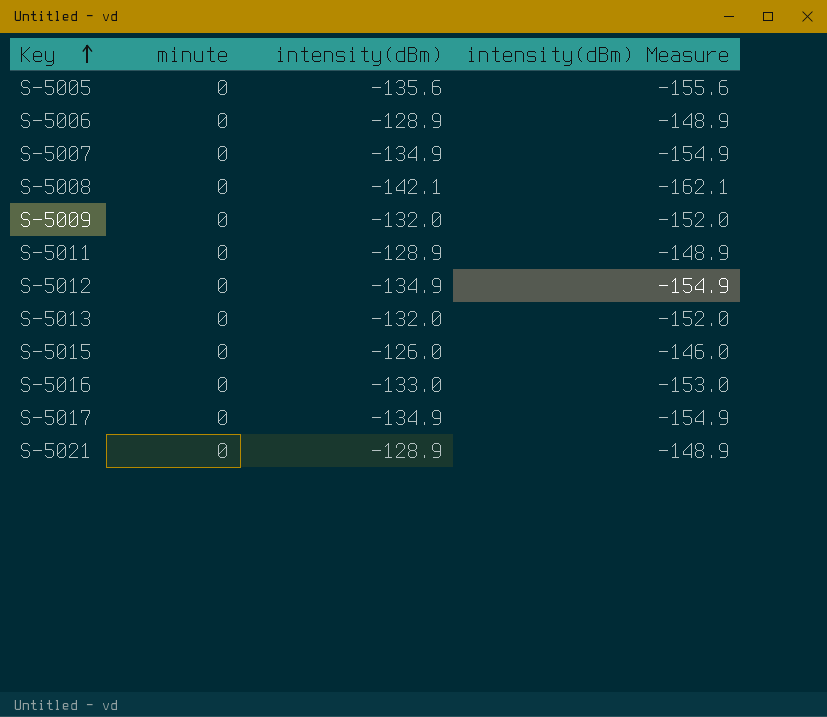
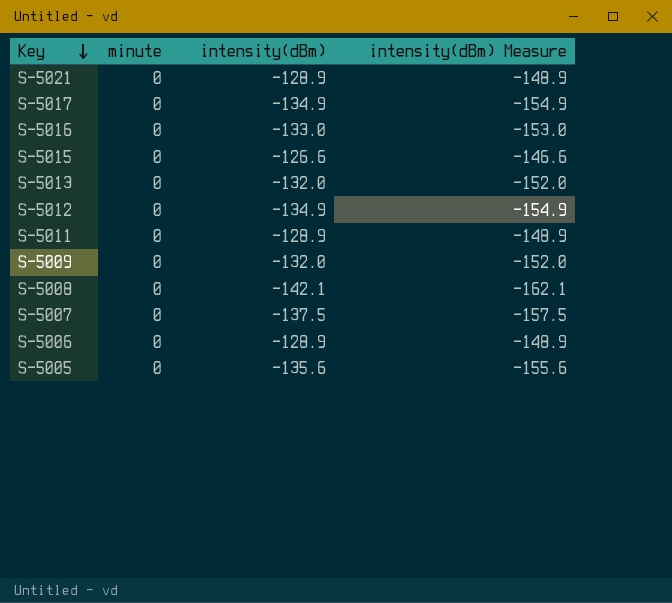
row order: Key ascending -> Key descending
S-5015 | intensity(dBm): -126.0 -> -126.6
S-5015 | intensity(dBm) Measure: -146.0 -> -146.6
S-5007 | intensity(dBm): -134.9 -> -137.5
S-5007 | intensity(dBm) Measure: -154.9 -> -157.5

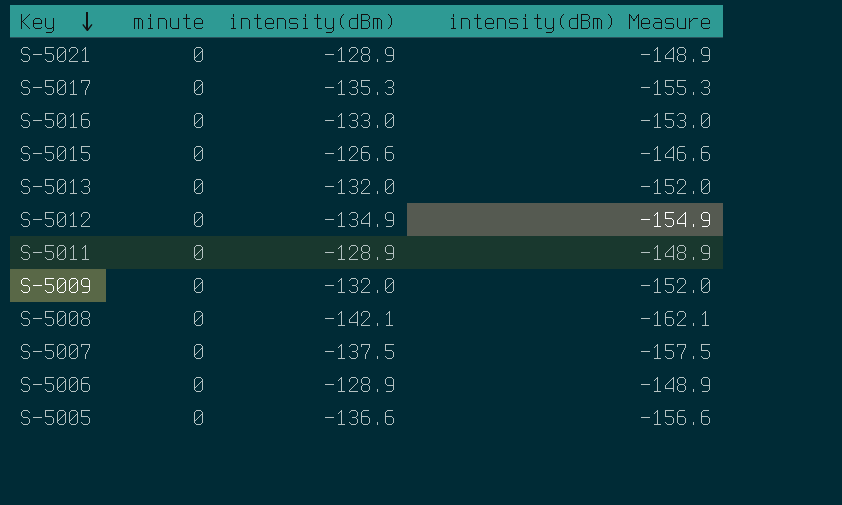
S-5017 | intensity(dBm): -134.9 -> -135.3
S-5017 | intensity(dBm) Measure: -154.9 -> -155.3
S-5005 | intensity(dBm): -135.6 -> -136.6
S-5005 | intensity(dBm) Measure: -155.6 -> -156.6

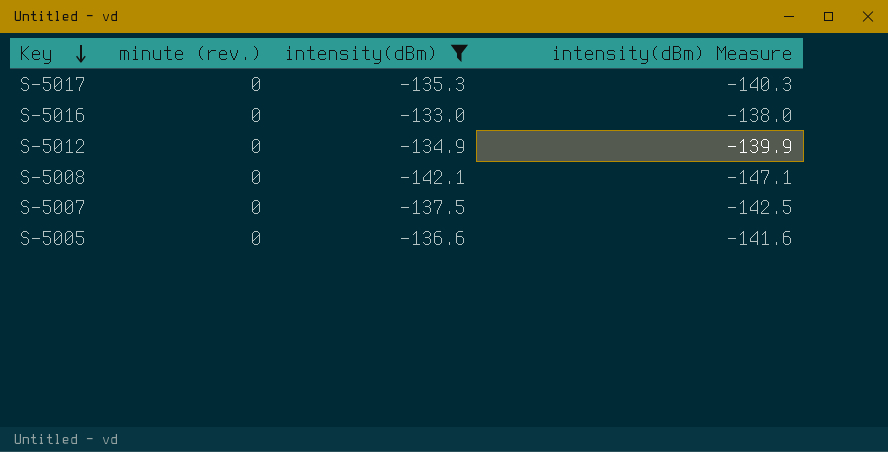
filter: none -> intensity(dBm) <= -133.0
column name: minute -> minute (rev.)
column intensity(dBm) Measure | formula: [intensity(dBm)] - 20 -> [intensity(dBm)] - 5

